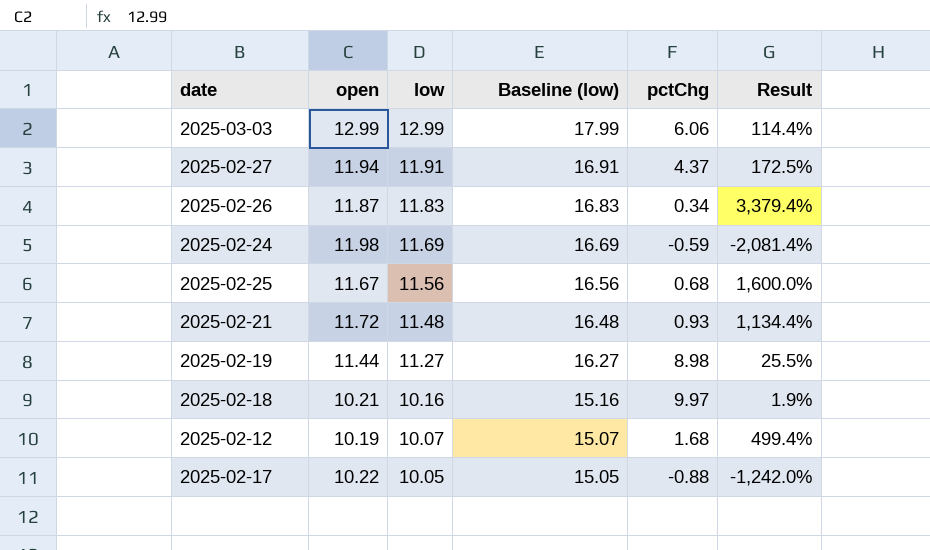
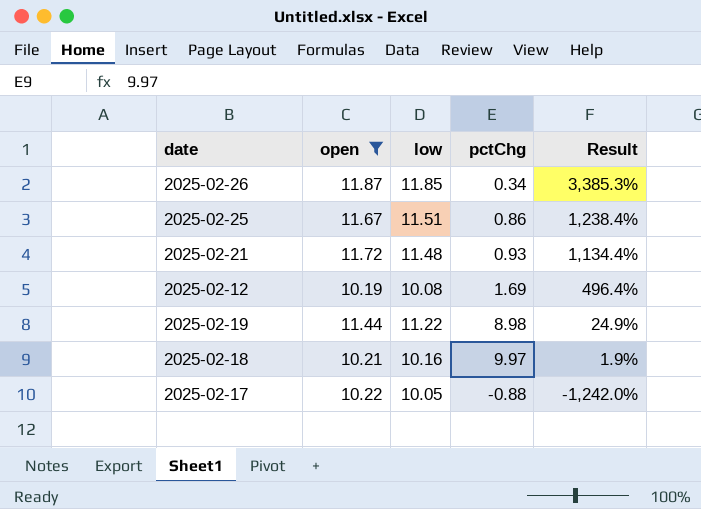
filter: none -> open <= 11.87
row order: low descending -> Result descending
column Baseline (low) | formula: [low] + 5 -> none
2025-02-26 | low: 11.83 -> 11.85
2025-02-26 | Result: 3,379.4% -> 3,385.3%
2025-02-25 | low: 11.56 -> 11.51
2025-02-25 | pctChg: 0.68 -> 0.86
2025-02-25 | Result: 1,600.0% -> 1,238.4%
2025-02-12 | low: 10.07 -> 10.08
2025-02-12 | pctChg: 1.68 -> 1.69
2025-02-12 | Result: 499.4% -> 496.4%
2025-02-19 | low: 11.27 -> 11.22
2025-02-19 | Result: 25.5% -> 24.9%

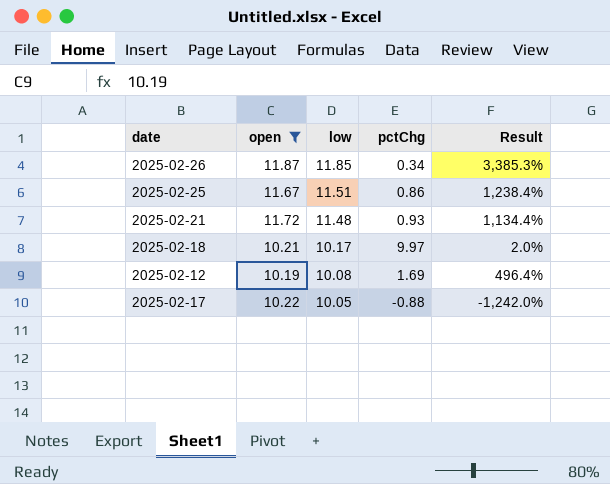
row order: Result descending -> low descending
row 2025-02-19: 11.44 | 11.22 | 8.98 | 24.9% -> none
2025-02-18 | low: 10.16 -> 10.17
2025-02-18 | Result: 1.9% -> 2.0%

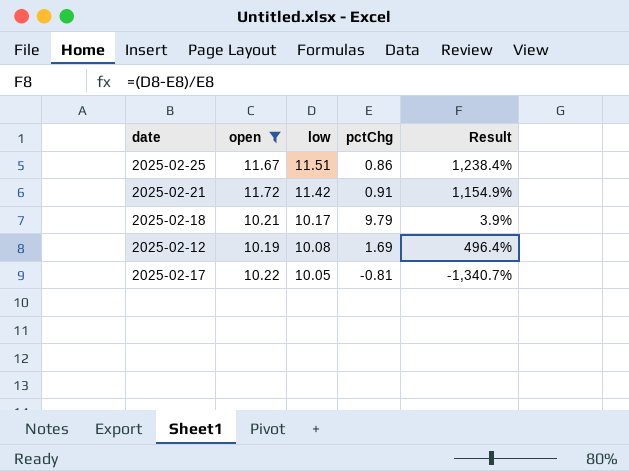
row 2025-02-26: 11.87 | 11.85 | 0.34 | 3,385.3% -> none
2025-02-21 | low: 11.48 -> 11.42
2025-02-21 | pctChg: 0.93 -> 0.91
2025-02-21 | Result: 1,134.4% -> 1,154.9%
2025-02-18 | pctChg: 9.97 -> 9.79
2025-02-18 | Result: 2.0% -> 3.9%
2025-02-17 | pctChg: -0.88 -> -0.81
2025-02-17 | Result: -1,242.0% -> -1,340.7%

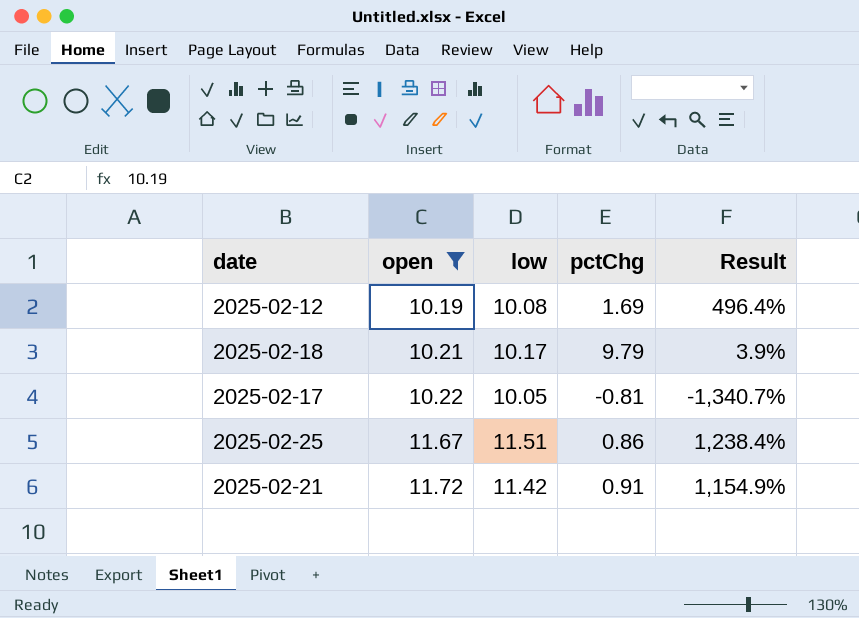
row order: low descending -> open ascending

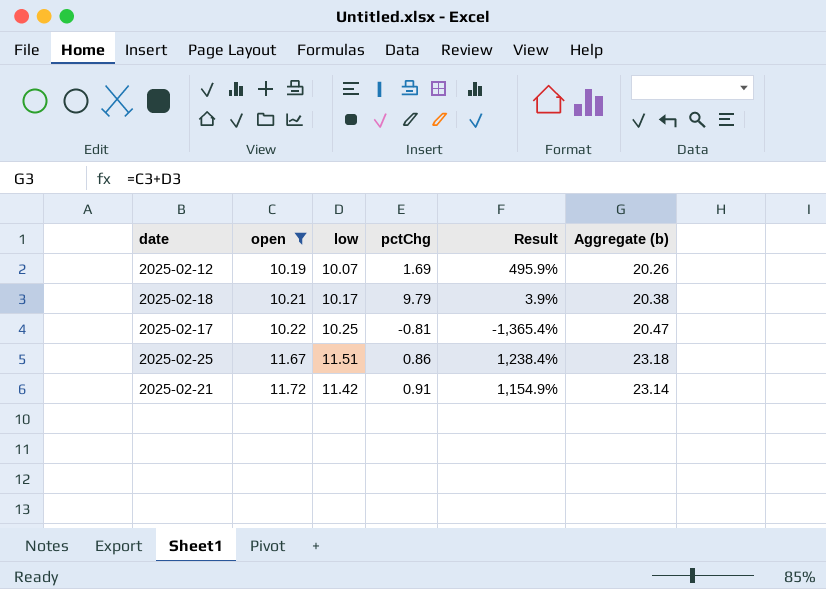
column Aggregate (b) | formula: none -> [open] + [low]
2025-02-12 | low: 10.08 -> 10.07
2025-02-12 | Result: 496.4% -> 495.9%
2025-02-17 | low: 10.05 -> 10.25
2025-02-17 | Result: -1,340.7% -> -1,365.4%

